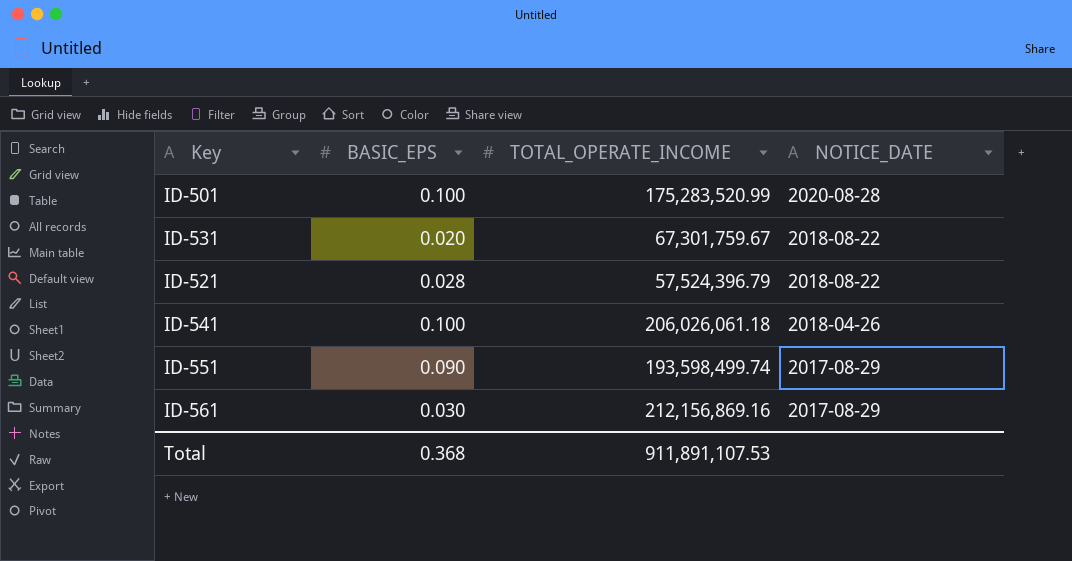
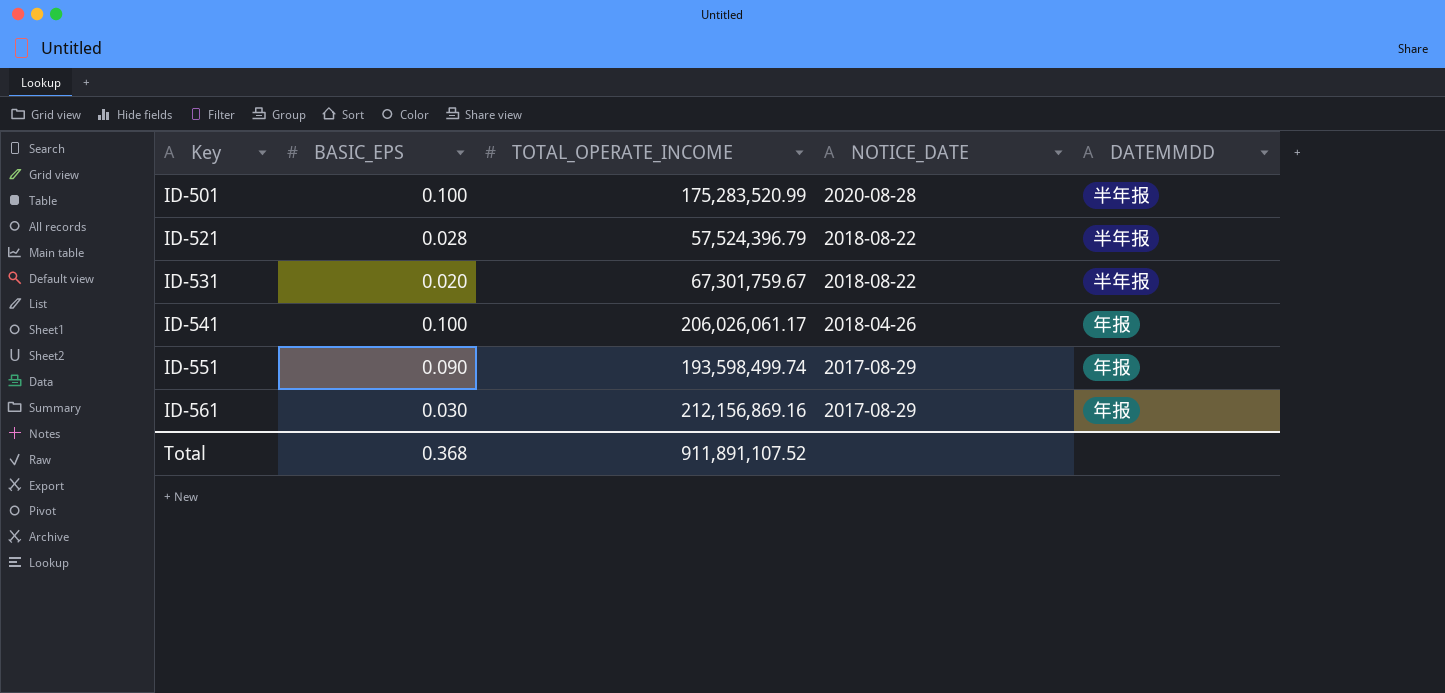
row order: NOTICE_DATE descending -> Key ascending
column DATEMMDD | position: none -> 5
ID-541 | TOTAL_OPERATE_INCOME: 206,026,061.18 -> 206,026,061.17
Total | TOTAL_OPERATE_INCOME: 911,891,107.53 -> 911,891,107.52

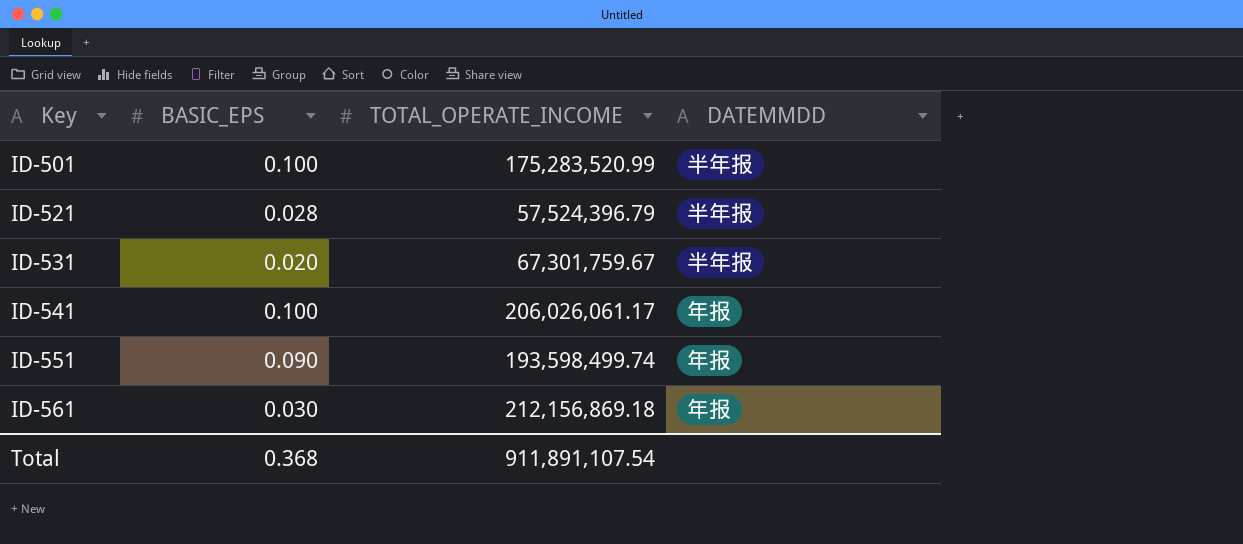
column NOTICE_DATE | position: 4 -> none
ID-561 | TOTAL_OPERATE_INCOME: 212,156,869.16 -> 212,156,869.18
Total | TOTAL_OPERATE_INCOME: 911,891,107.52 -> 911,891,107.54

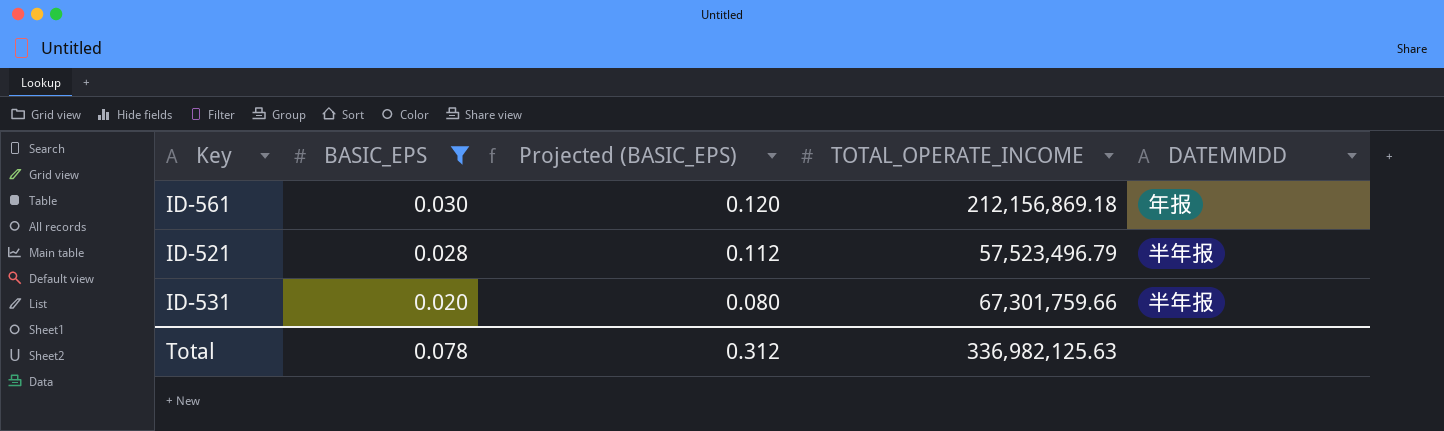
filter: none -> BASIC_EPS <= 0.030
row order: Key ascending -> BASIC_EPS descending
column Projected (BASIC_EPS) | formula: none -> [BASIC_EPS] * 4
ID-521 | TOTAL_OPERATE_INCOME: 57,524,396.79 -> 57,523,496.79
ID-531 | TOTAL_OPERATE_INCOME: 67,301,759.67 -> 67,301,759.66
Total | BASIC_EPS: 0.368 -> 0.078
Total | TOTAL_OPERATE_INCOME: 911,891,107.54 -> 336,982,125.63

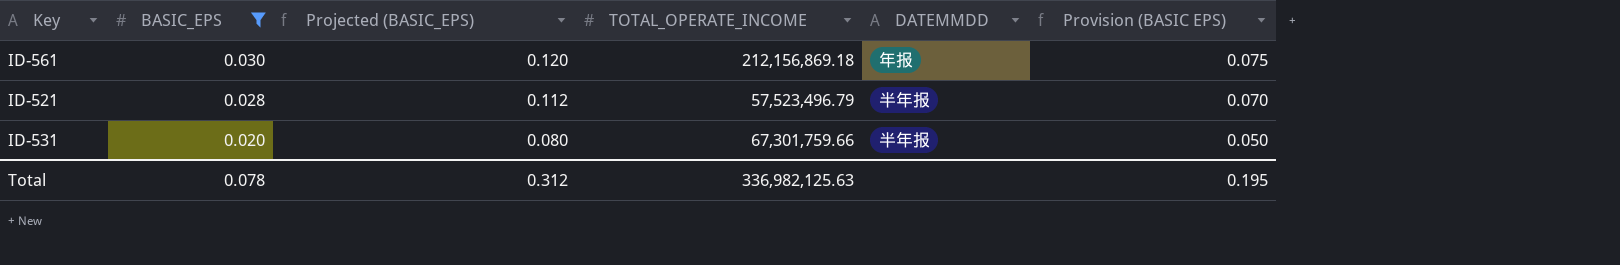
column Provision (BASIC EPS) | formula: none -> [BASIC_EPS] * 2.5

